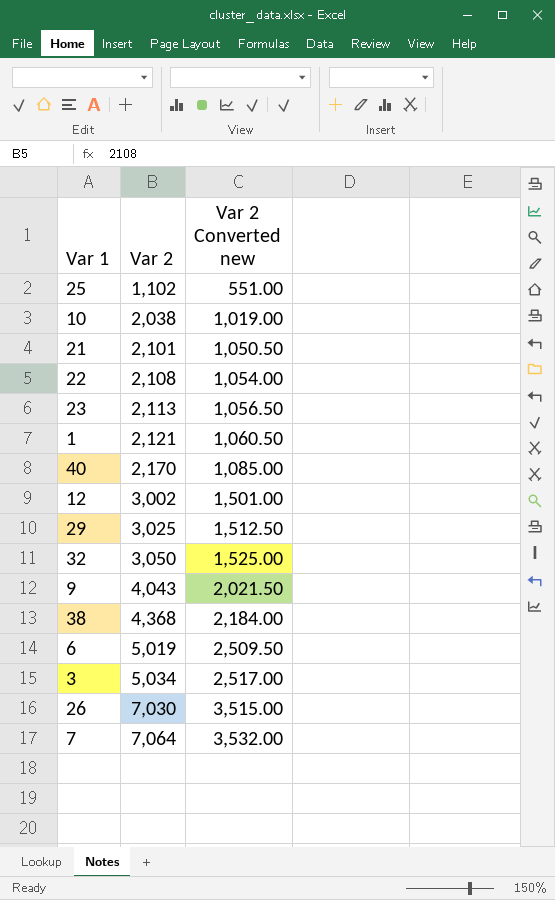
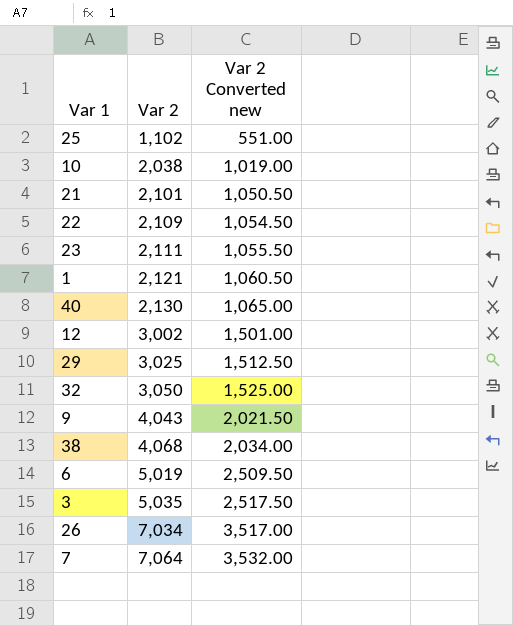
22 | Var 2: 2,108 -> 2,109
22 | Var 2 Converted new: 1,054.00 -> 1,054.50
23 | Var 2: 2,113 -> 2,111
23 | Var 2 Converted new: 1,056.50 -> 1,055.50
40 | Var 2: 2,170 -> 2,130
40 | Var 2 Converted new: 1,085.00 -> 1,065.00
38 | Var 2: 4,368 -> 4,068
38 | Var 2 Converted new: 2,184.00 -> 2,034.00
3 | Var 2: 5,034 -> 5,035
3 | Var 2 Converted new: 2,517.00 -> 2,517.50
26 | Var 2: 7,030 -> 7,034
26 | Var 2 Converted new: 3,515.00 -> 3,517.00

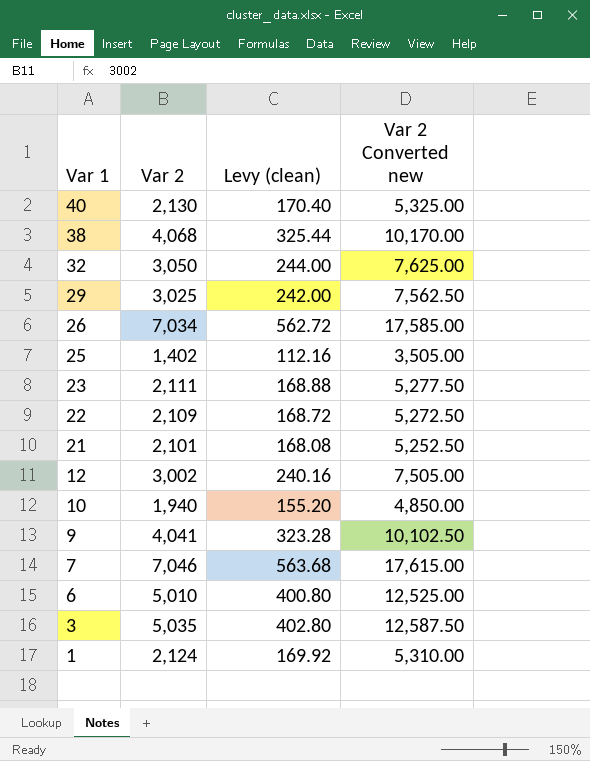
row order: Var 2 ascending -> Var 1 descending
column Levy (clean) | formula: none -> [Var 2] * 0.08
column Var 2 Converted new | formula: [Var 2] * 0.5 -> [Var 2] * 2.5
25 | Var 2: 1,102 -> 1,402
10 | Var 2: 2,038 -> 1,940
9 | Var 2: 4,043 -> 4,041
7 | Var 2: 7,064 -> 7,046
6 | Var 2: 5,019 -> 5,010
1 | Var 2: 2,121 -> 2,124

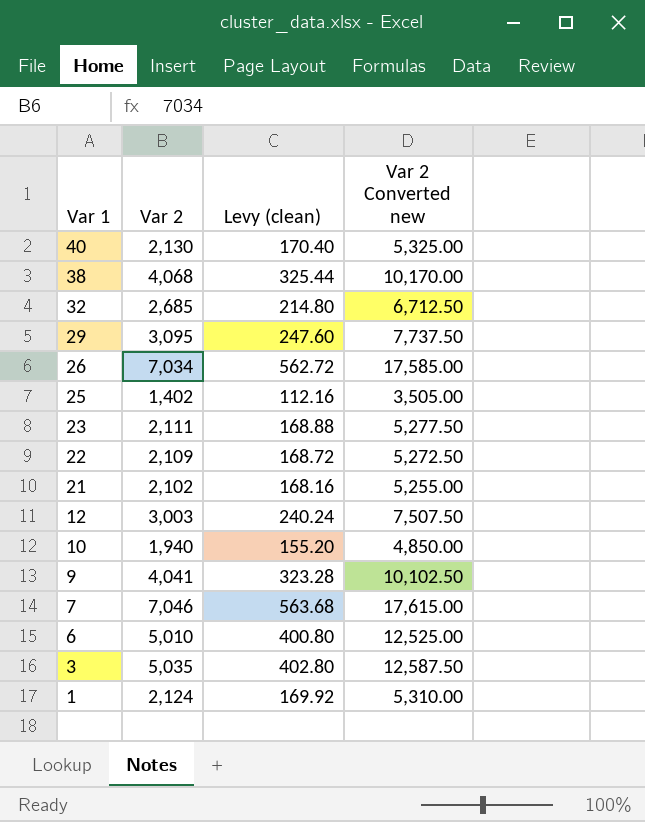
32 | Var 2: 3,050 -> 2,685
32 | Levy (clean): 244.00 -> 214.80
32 | Var 2 Converted new: 7,625.00 -> 6,712.50
29 | Var 2: 3,025 -> 3,095
29 | Levy (clean): 242.00 -> 247.60
29 | Var 2 Converted new: 7,562.50 -> 7,737.50
21 | Var 2: 2,101 -> 2,102
21 | Levy (clean): 168.08 -> 168.16
21 | Var 2 Converted new: 5,252.50 -> 5,255.00
12 | Var 2: 3,002 -> 3,003
12 | Levy (clean): 240.16 -> 240.24
12 | Var 2 Converted new: 7,505.00 -> 7,507.50

